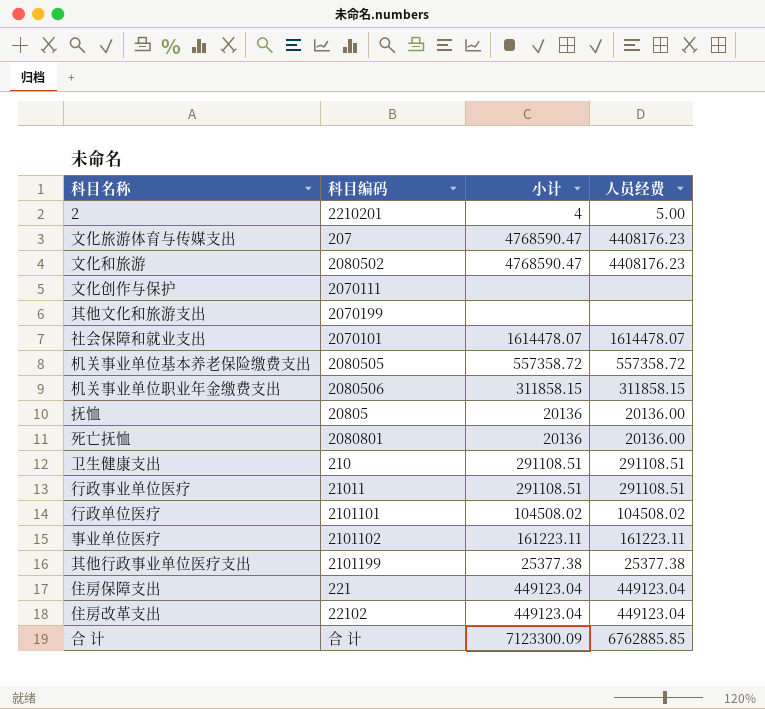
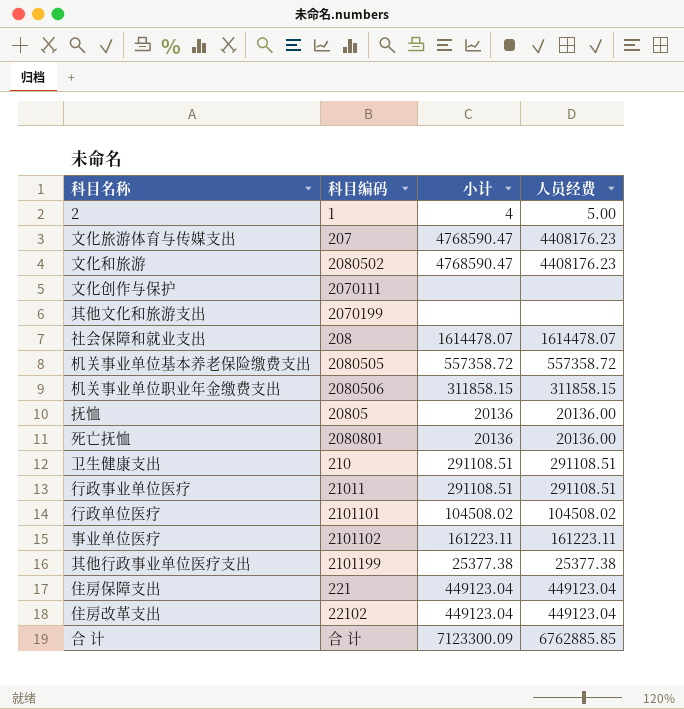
2 | 科目编码: 2210201 -> 1
社会保障和就业支出 | 科目编码: 2070101 -> 208

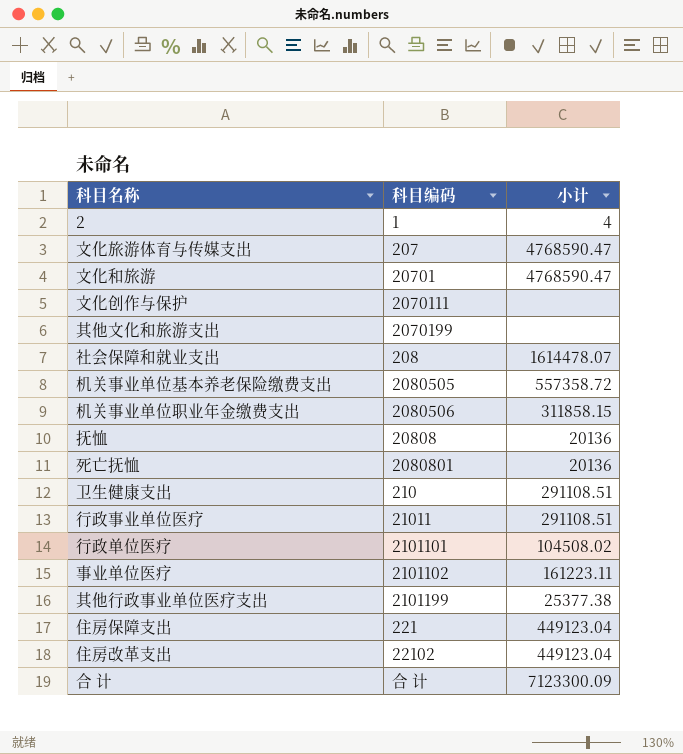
column 人员经费 | position: 4 -> none
文化和旅游 | 科目编码: 2080502 -> 20701
抚恤 | 科目编码: 20805 -> 20808

